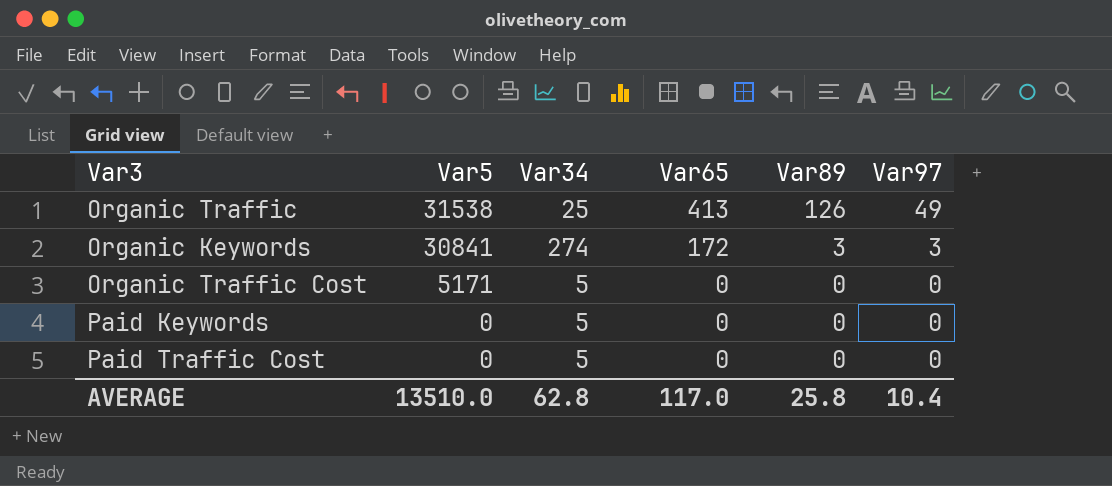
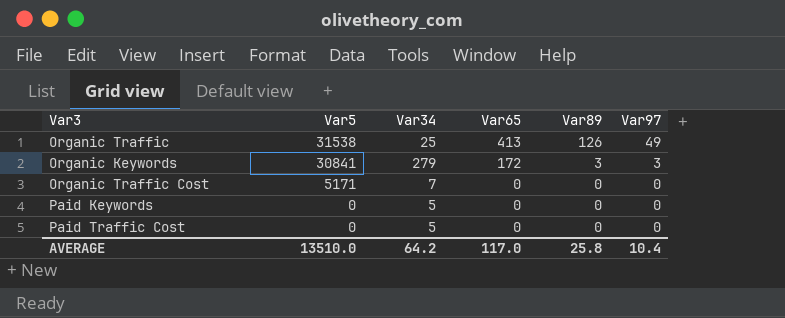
Organic Keywords | Var34: 274 -> 279
Organic Traffic Cost | Var34: 5 -> 7
AVERAGE | Var34: 62.8 -> 64.2

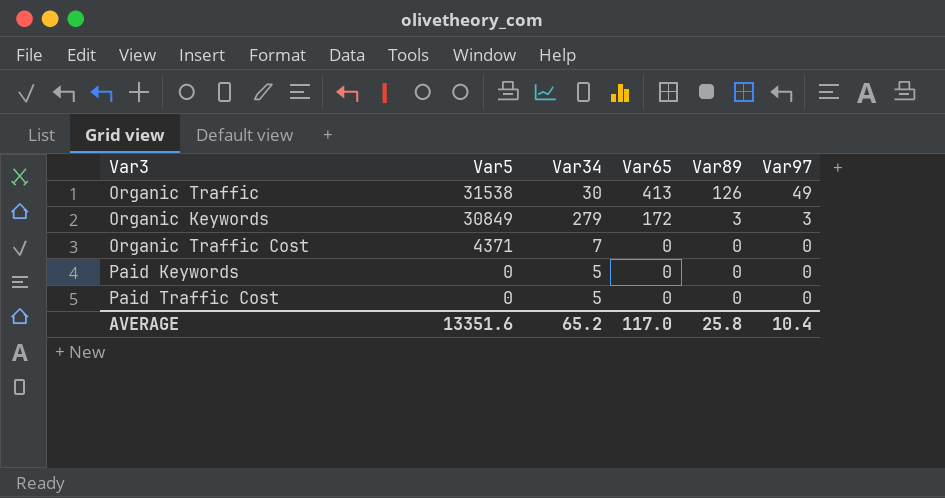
Organic Traffic | Var34: 25 -> 30
Organic Keywords | Var5: 30841 -> 30849
Organic Traffic Cost | Var5: 5171 -> 4371
AVERAGE | Var5: 13510.0 -> 13351.6
AVERAGE | Var34: 64.2 -> 65.2

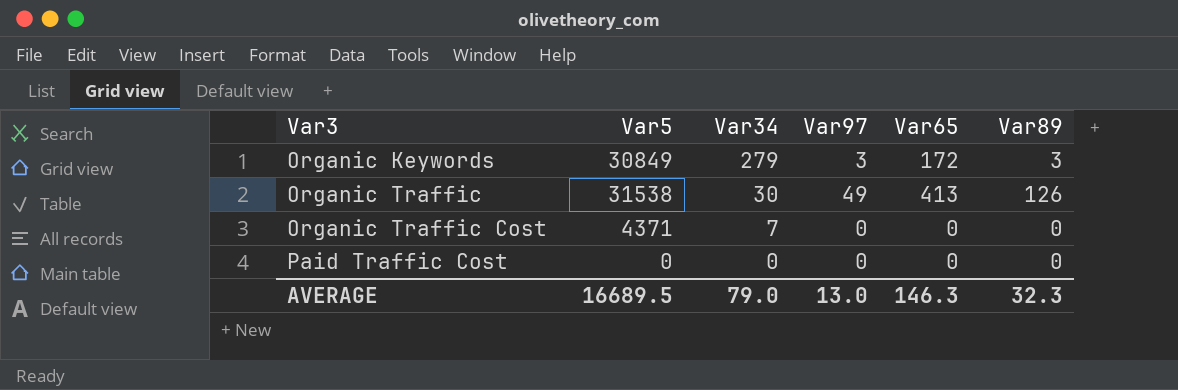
row order: Var5 descending -> Var3 ascending
column Var97 | position: 6 -> 4
row Paid Keywords: 0 | 5 | 0 | 0 | 0 -> none
Paid Traffic Cost | Var34: 5 -> 0
AVERAGE | Var5: 13351.6 -> 16689.5
AVERAGE | Var34: 65.2 -> 79.0
AVERAGE | Var97: 10.4 -> 13.0
AVERAGE | Var65: 117.0 -> 146.3
AVERAGE | Var89: 25.8 -> 32.3

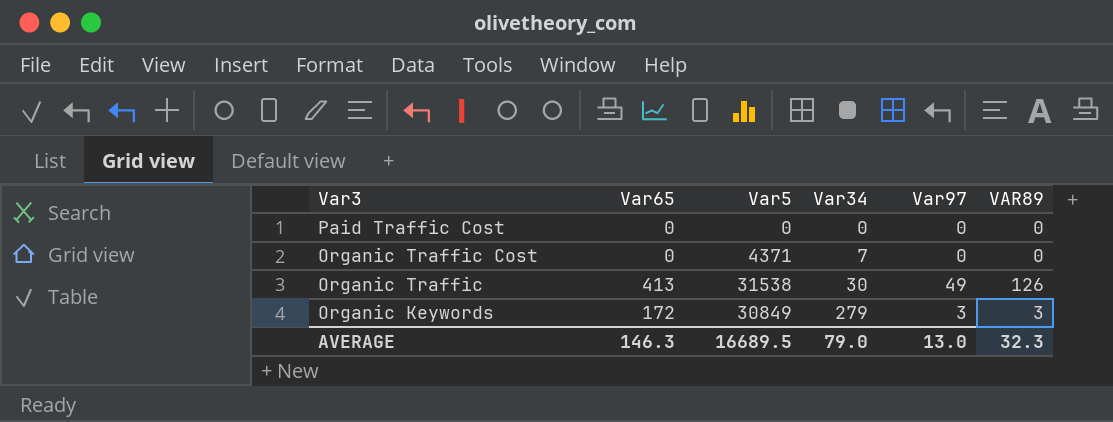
row order: Var3 ascending -> Var3 descending
column Var65 | position: 5 -> 2
column name: Var89 -> VAR89

